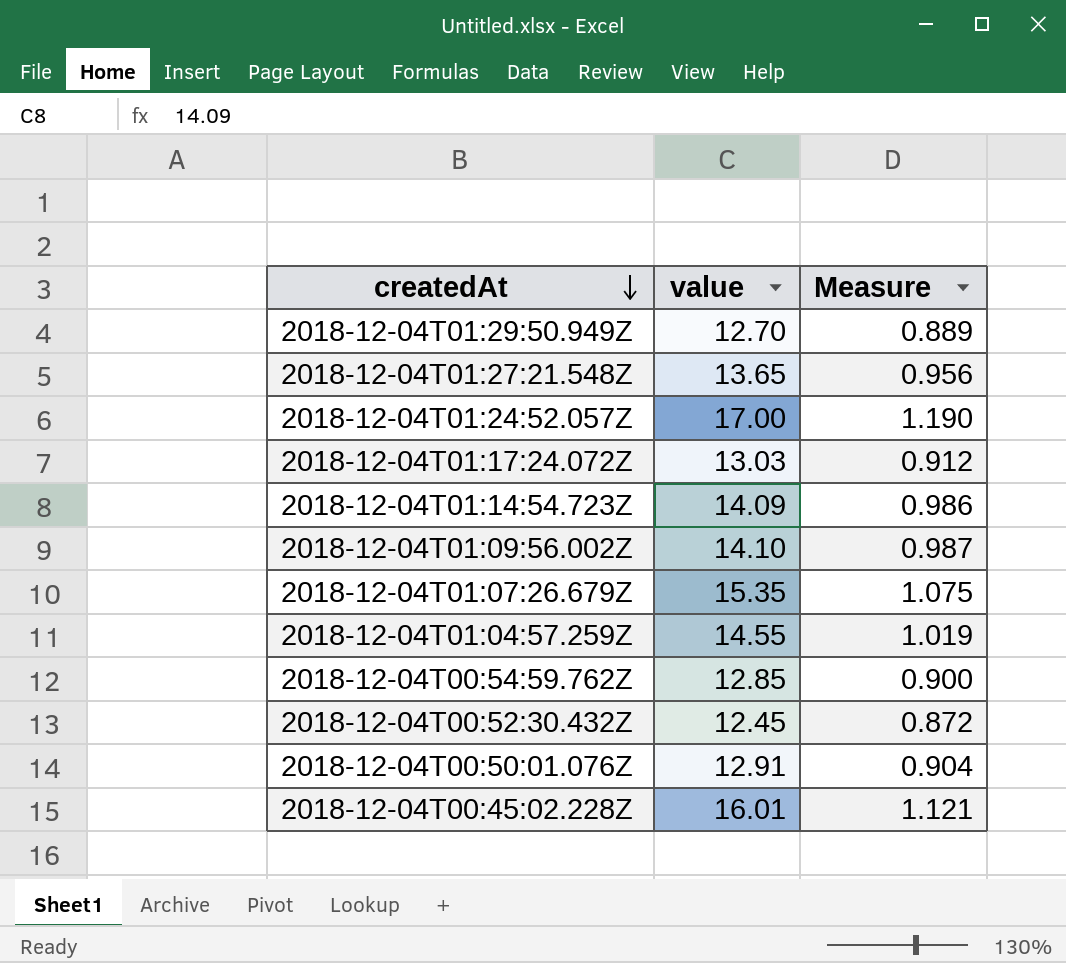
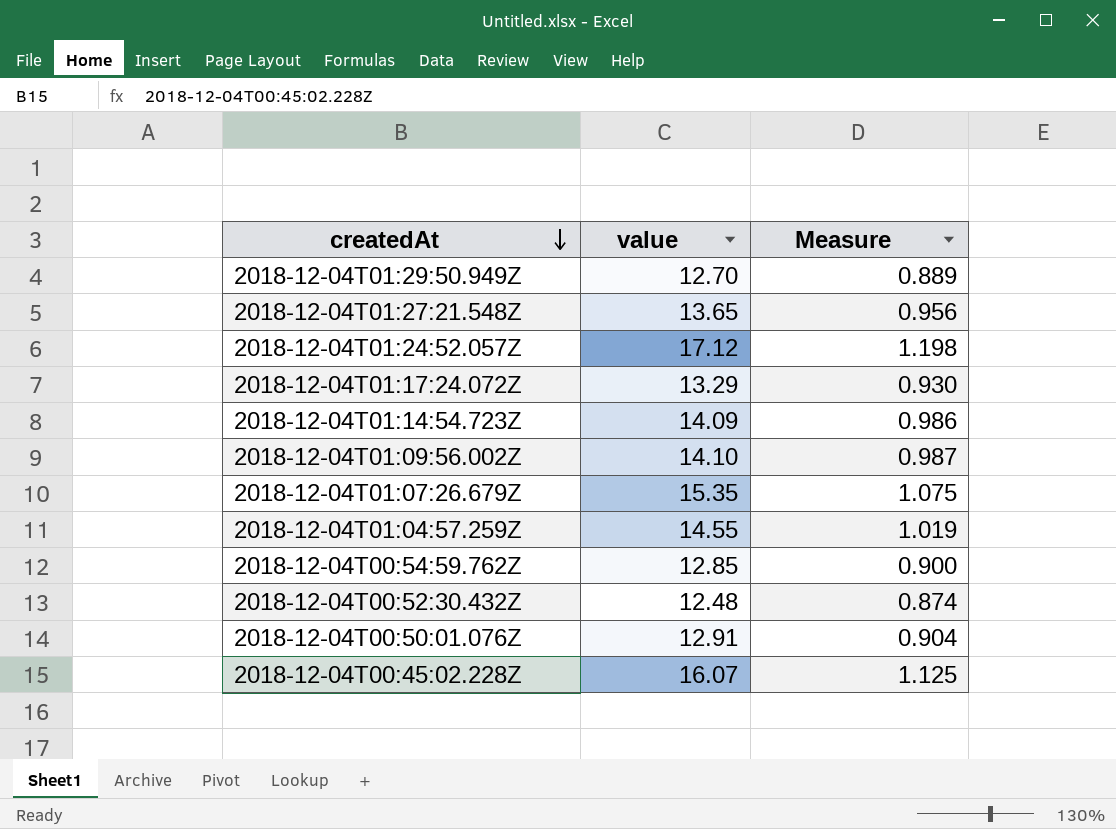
2018-12-04T01:24:52.057Z | value: 17.00 -> 17.12
2018-12-04T01:24:52.057Z | Measure: 1.190 -> 1.198
2018-12-04T01:17:24.072Z | value: 13.03 -> 13.29
2018-12-04T01:17:24.072Z | Measure: 0.912 -> 0.930
2018-12-04T00:52:30.432Z | value: 12.45 -> 12.48
2018-12-04T00:52:30.432Z | Measure: 0.872 -> 0.874
2018-12-04T00:45:02.228Z | value: 16.01 -> 16.07
2018-12-04T00:45:02.228Z | Measure: 1.121 -> 1.125

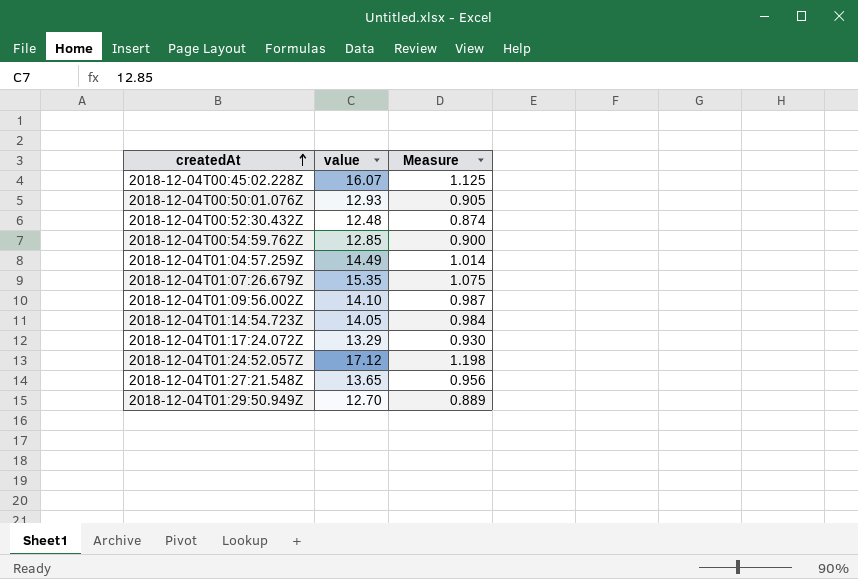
row order: createdAt descending -> createdAt ascending
2018-12-04T00:50:01.076Z | value: 12.91 -> 12.93
2018-12-04T00:50:01.076Z | Measure: 0.904 -> 0.905
2018-12-04T01:04:57.259Z | value: 14.55 -> 14.49
2018-12-04T01:04:57.259Z | Measure: 1.019 -> 1.014
2018-12-04T01:14:54.723Z | value: 14.09 -> 14.05
2018-12-04T01:14:54.723Z | Measure: 0.986 -> 0.984

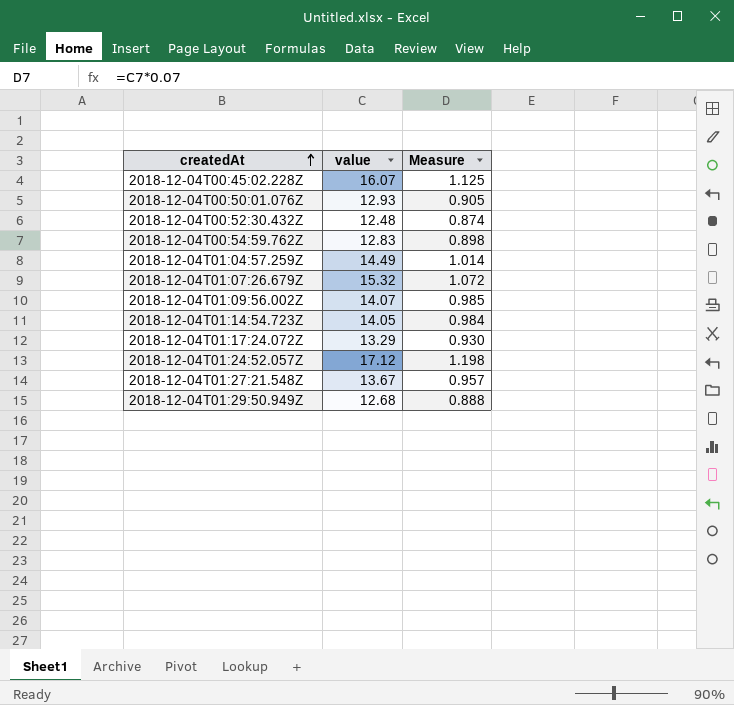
2018-12-04T00:54:59.762Z | value: 12.85 -> 12.83
2018-12-04T00:54:59.762Z | Measure: 0.900 -> 0.898
2018-12-04T01:07:26.679Z | value: 15.35 -> 15.32
2018-12-04T01:07:26.679Z | Measure: 1.075 -> 1.072
2018-12-04T01:09:56.002Z | value: 14.10 -> 14.07
2018-12-04T01:09:56.002Z | Measure: 0.987 -> 0.985
2018-12-04T01:27:21.548Z | value: 13.65 -> 13.67
2018-12-04T01:27:21.548Z | Measure: 0.956 -> 0.957
2018-12-04T01:29:50.949Z | value: 12.70 -> 12.68
2018-12-04T01:29:50.949Z | Measure: 0.889 -> 0.888

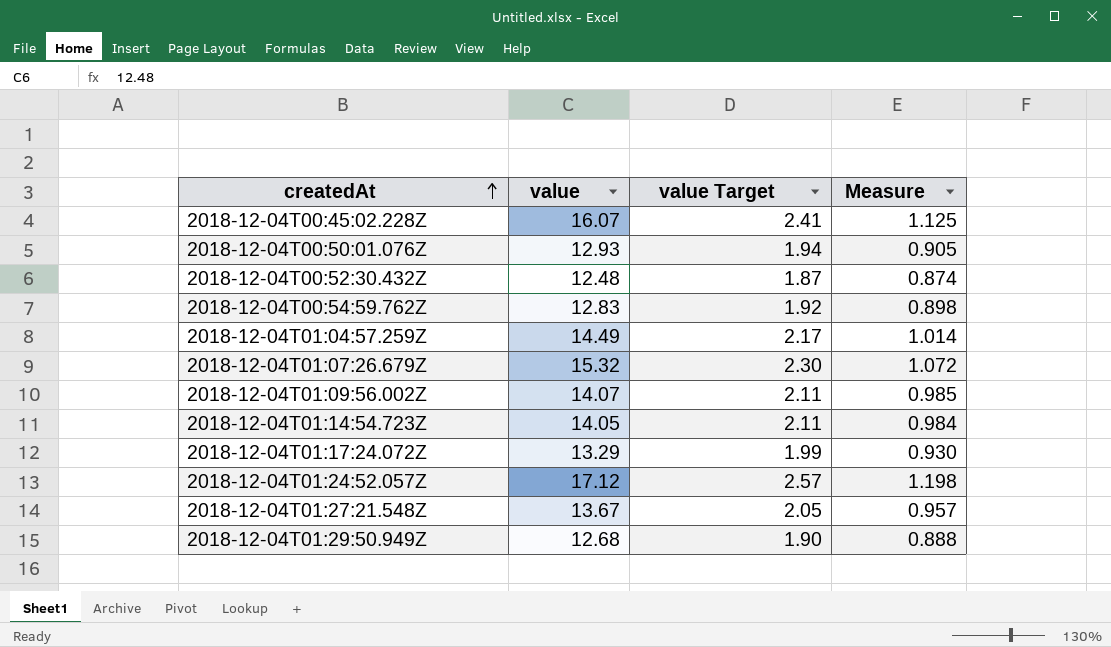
column value Target | formula: none -> [value] * 0.15

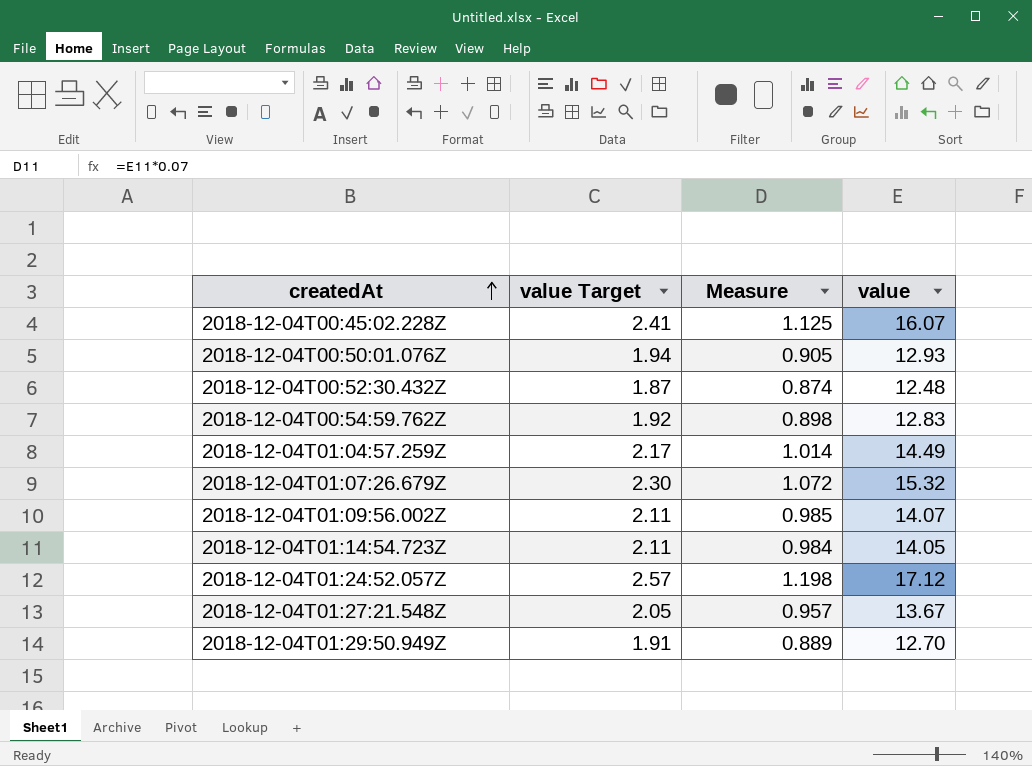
column value | position: 2 -> 4
row 2018-12-04T01:17:24.072Z: 13.29 | 1.99 | 0.930 -> none
2018-12-04T01:29:50.949Z | value Target: 1.90 -> 1.91
2018-12-04T01:29:50.949Z | Measure: 0.888 -> 0.889
2018-12-04T01:29:50.949Z | value: 12.68 -> 12.70

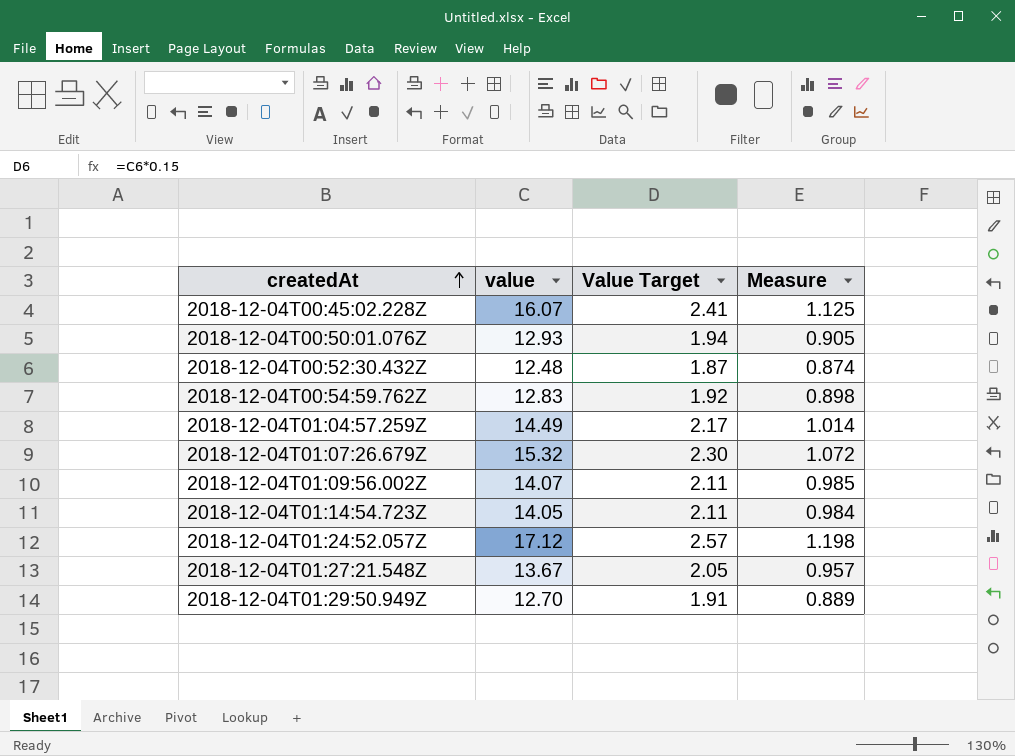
column value | position: 4 -> 2
column name: value Target -> Value Target

